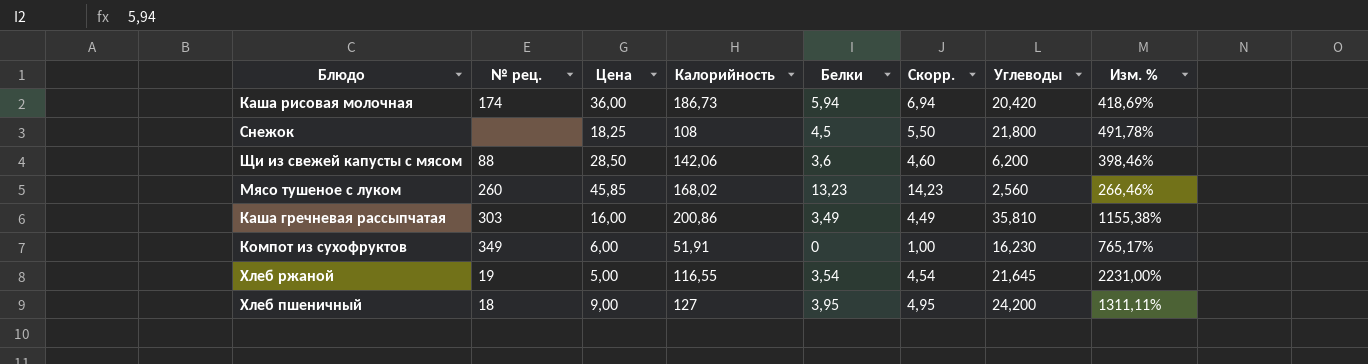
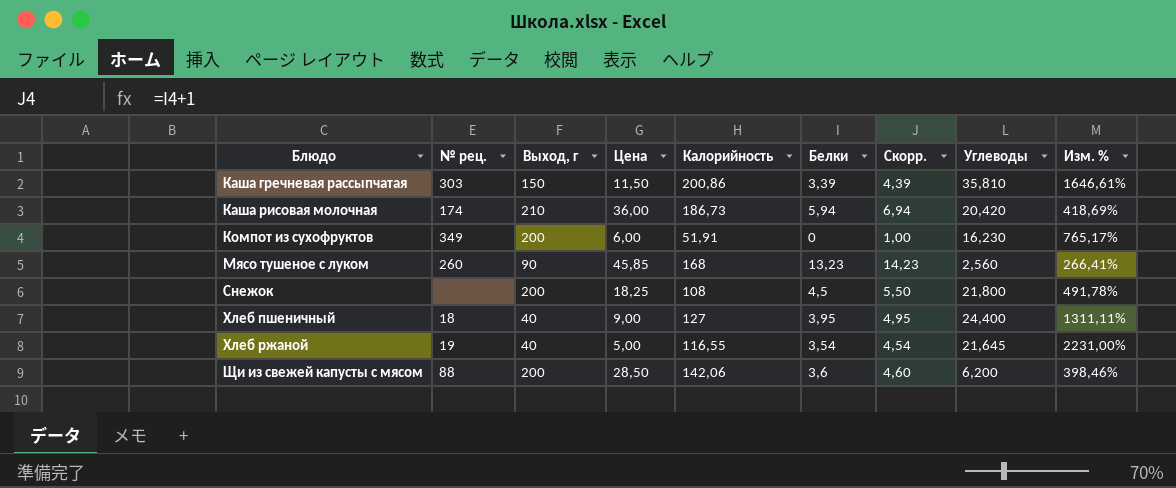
row order: none -> Блюдо ascending
column Выход, г | position: none -> 3
Каша гречневая рассыпчатая | Цена: 16,00 -> 11,50
Каша гречневая рассыпчатая | Белки: 3,49 -> 3,39
Каша гречневая рассыпчатая | Скорр.: 4,49 -> 4,39
Каша гречневая рассыпчатая | Изм. %: 1155,38% -> 1646,61%
Мясо тушеное с луком | Калорийность: 168,02 -> 168
Мясо тушеное с луком | Изм. %: 266,46% -> 266,41%
Хлеб пшеничный | Углеводы: 24,200 -> 24,400

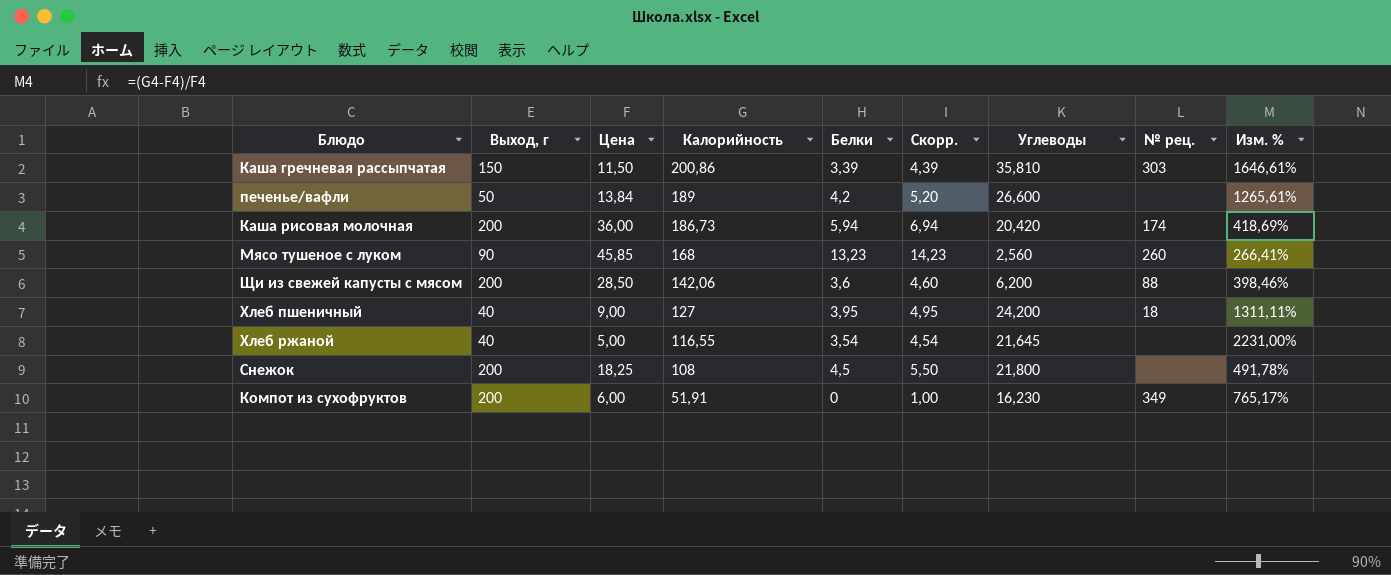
row order: Блюдо ascending -> Калорийность descending
column № рец. | position: 2 -> 8
row печенье/вафли: none -> 50 | 13,84 | 189 | 4,2 | 5,20 | 26,600 | none | 1265,61%
Каша рисовая молочная | Выход, г: 210 -> 200
Хлеб пшеничный | Углеводы: 24,400 -> 24,200
Хлеб ржаной | № рец.: 19 -> none

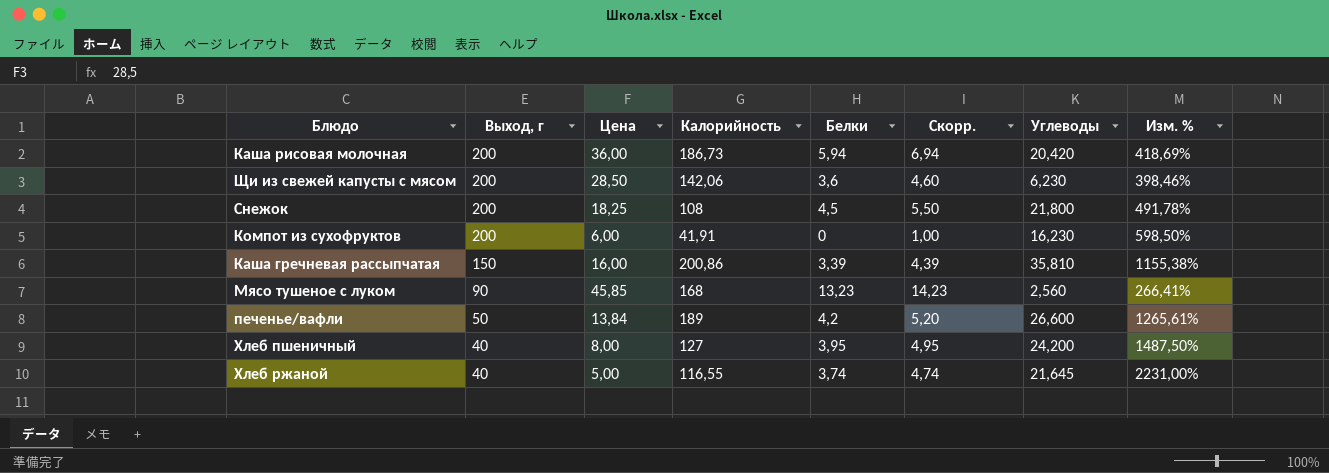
row order: Калорийность descending -> Выход, г descending
column № рец. | position: 8 -> none
Щи из свежей капусты с мясом | Углеводы: 6,200 -> 6,230
Компот из сухофруктов | Калорийность: 51,91 -> 41,91
Компот из сухофруктов | Изм. %: 765,17% -> 598,50%
Каша гречневая рассыпчатая | Цена: 11,50 -> 16,00
Каша гречневая рассыпчатая | Изм. %: 1646,61% -> 1155,38%
Хлеб пшеничный | Цена: 9,00 -> 8,00
Хлеб пшеничный | Изм. %: 1311,11% -> 1487,50%
Хлеб ржаной | Белки: 3,54 -> 3,74
Хлеб ржаной | Скорр.: 4,54 -> 4,74

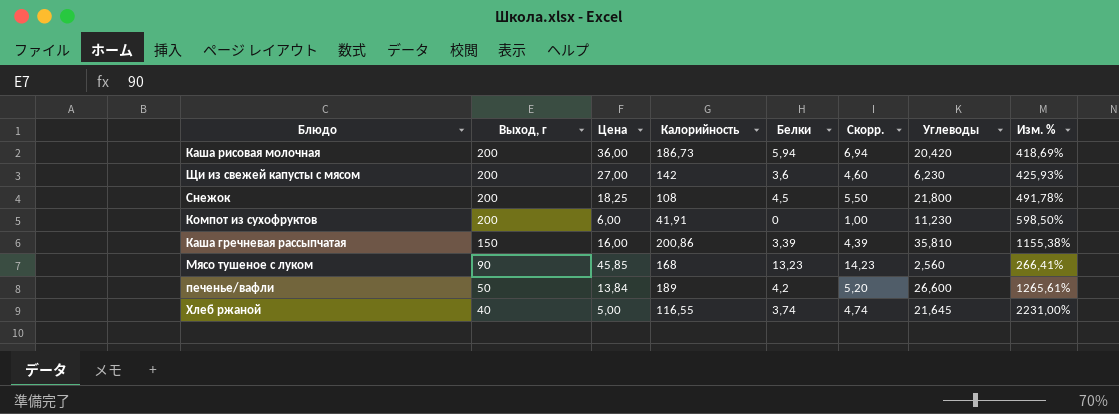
row Хлеб пшеничный: 40 | 8,00 | 127 | 3,95 | 4,95 | 24,200 | 1487,50% -> none
Щи из свежей капусты с мясом | Цена: 28,50 -> 27,00
Щи из свежей капусты с мясом | Калорийность: 142,06 -> 142
Щи из свежей капусты с мясом | Изм. %: 398,46% -> 425,93%
Компот из сухофруктов | Углеводы: 16,230 -> 11,230

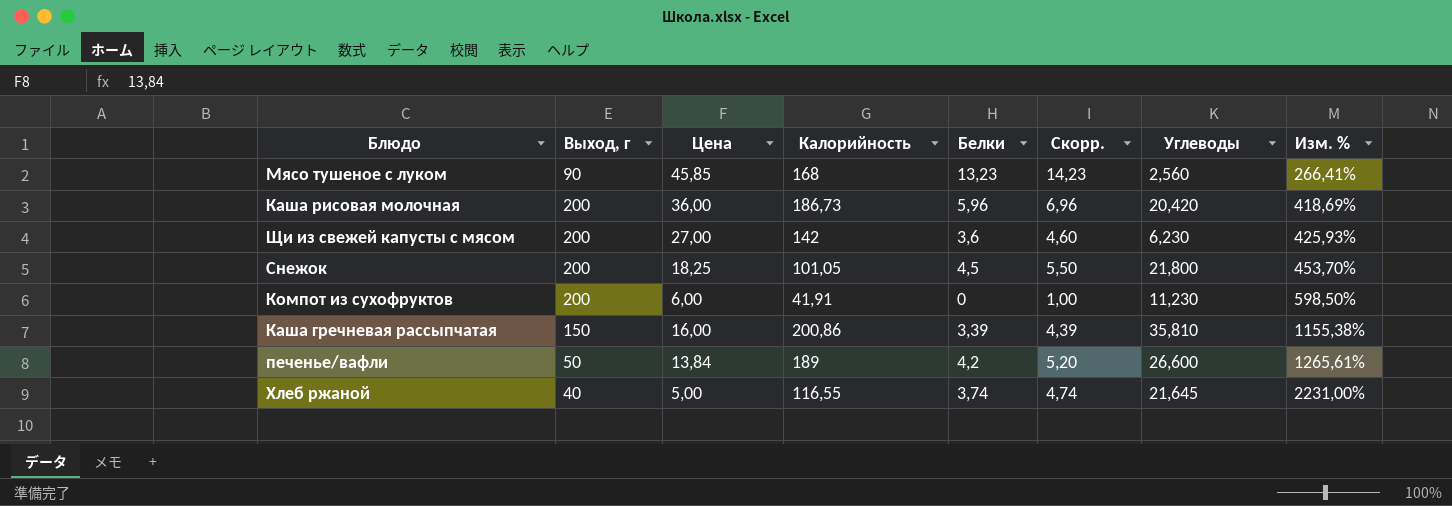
row order: Выход, г descending -> Изм. % ascending
Каша рисовая молочная | Белки: 5,94 -> 5,96
Каша рисовая молочная | Скорр.: 6,94 -> 6,96
Снежок | Калорийность: 108 -> 101,05
Снежок | Изм. %: 491,78% -> 453,70%

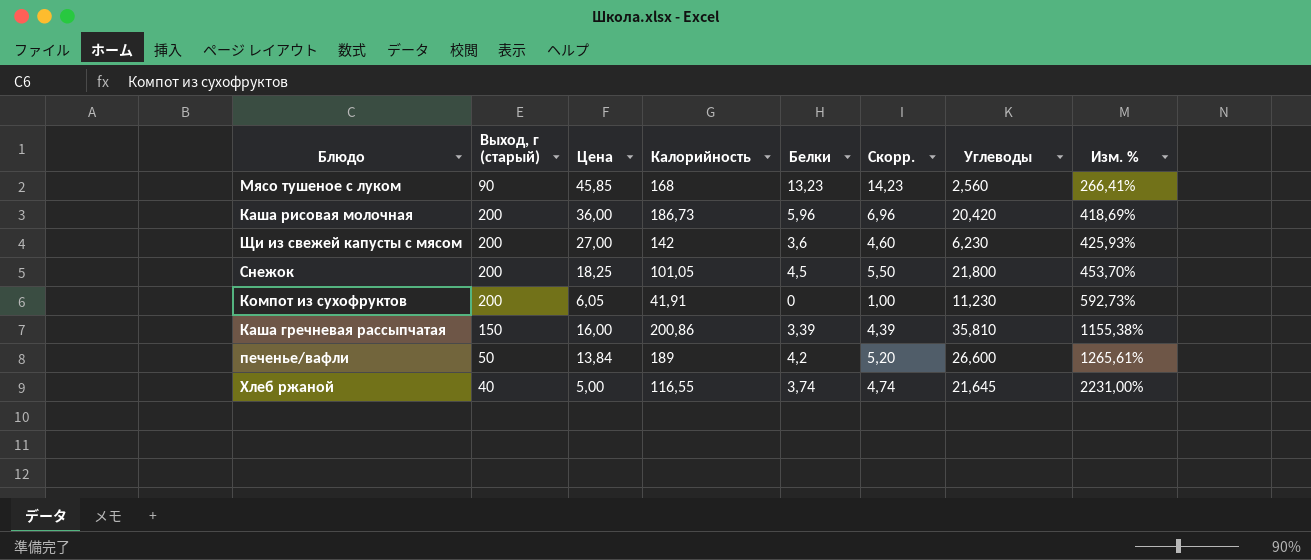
column name: Выход, г -> Выход, г (старый)
Компот из сухофруктов | Цена: 6,00 -> 6,05
Компот из сухофруктов | Изм. %: 598,50% -> 592,73%

